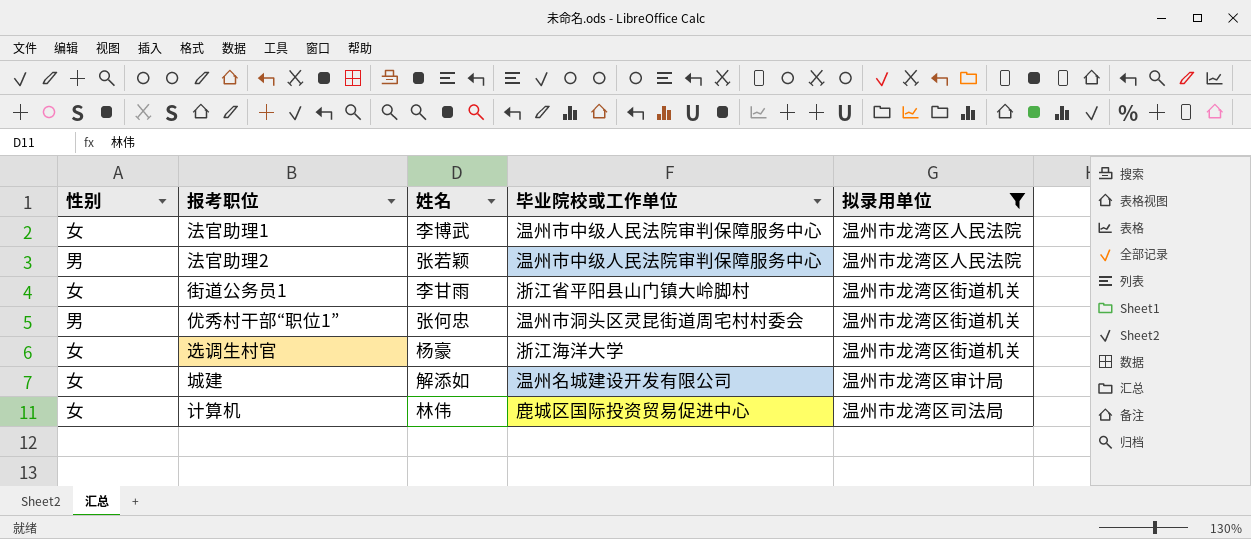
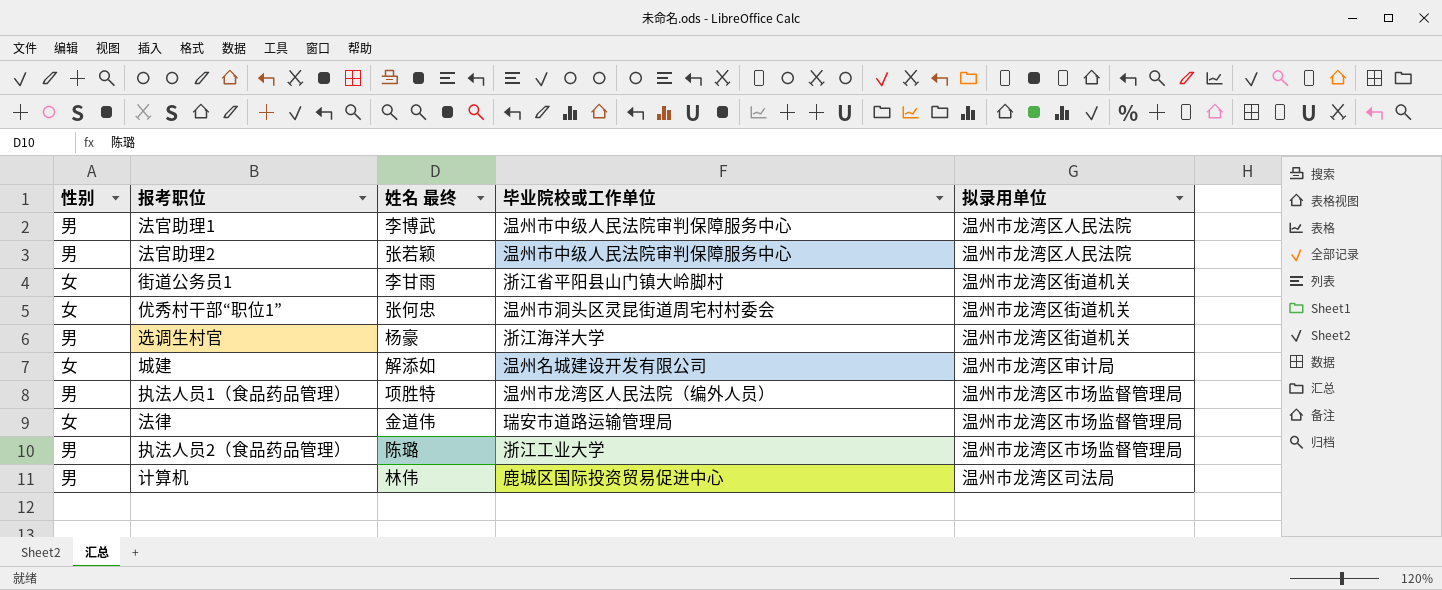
filter: 拟录用单位 != 温州市龙湾区市场监督管理局 -> none
column name: 姓名 -> 姓名 最终
法官助理1 | 性别: 女 -> 男
优秀村干部“职位1” | 性别: 男 -> 女
选调生村官 | 性别: 女 -> 男
计算机 | 性别: 女 -> 男

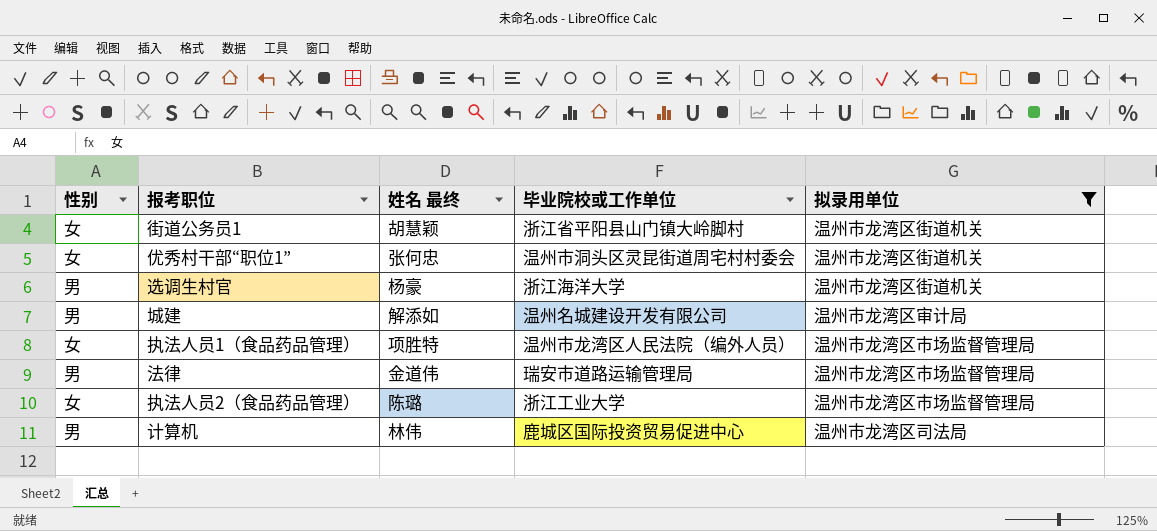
filter: none -> 拟录用单位 != 温州市龙湾区人民法院
街道公务员1 | 姓名 最终: 李甘雨 -> 胡慧颖
城建 | 性别: 女 -> 男
执法人员1（食品药品管理） | 性别: 男 -> 女
法律 | 性别: 女 -> 男
执法人员2（食品药品管理） | 性别: 男 -> 女

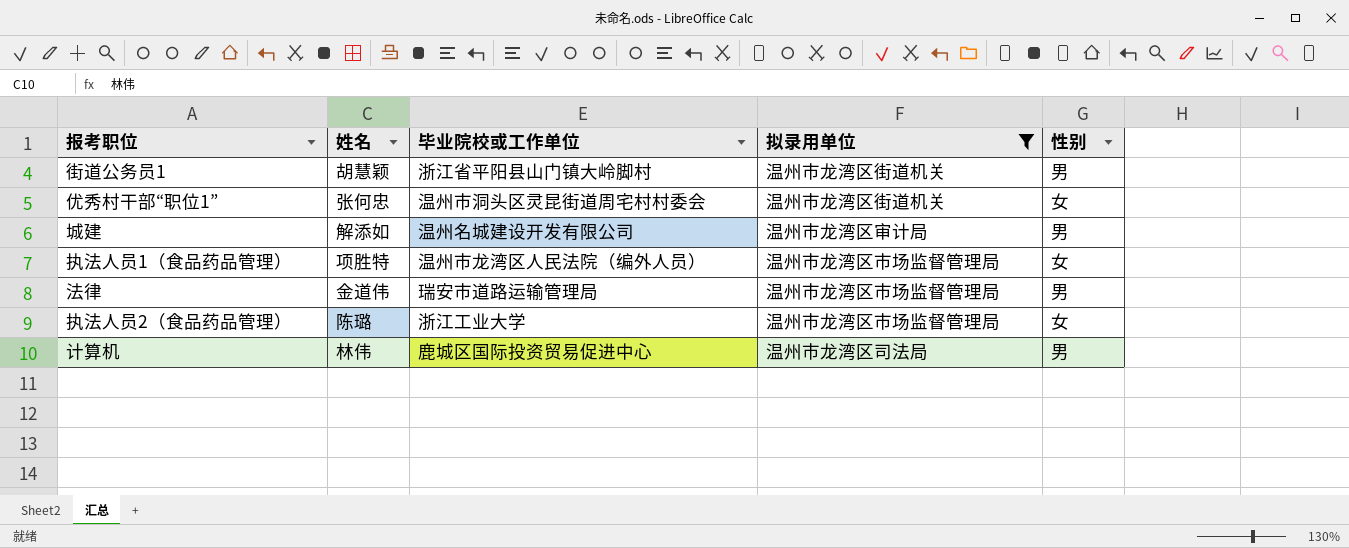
column name: 姓名 最终 -> 姓名
column 性别 | position: 1 -> 5
row 选调生村官: 男 | 杨豪 | 浙江海洋大学 | 温州市龙湾区街道机关 -> none
街道公务员1 | 性别: 女 -> 男

